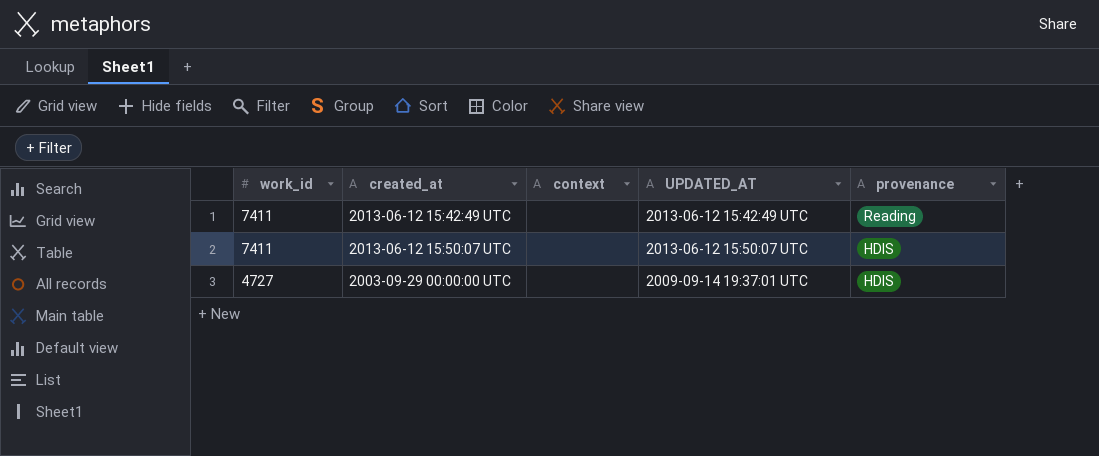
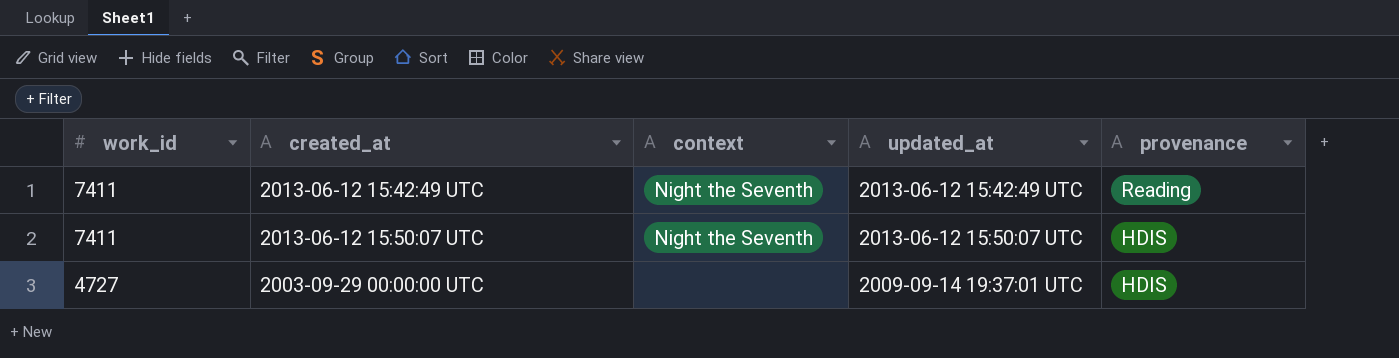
column name: UPDATED_AT -> updated_at
2013-06-12 15:42:49 UTC | context: none -> Night the Seventh
2013-06-12 15:50:07 UTC | context: none -> Night the Seventh

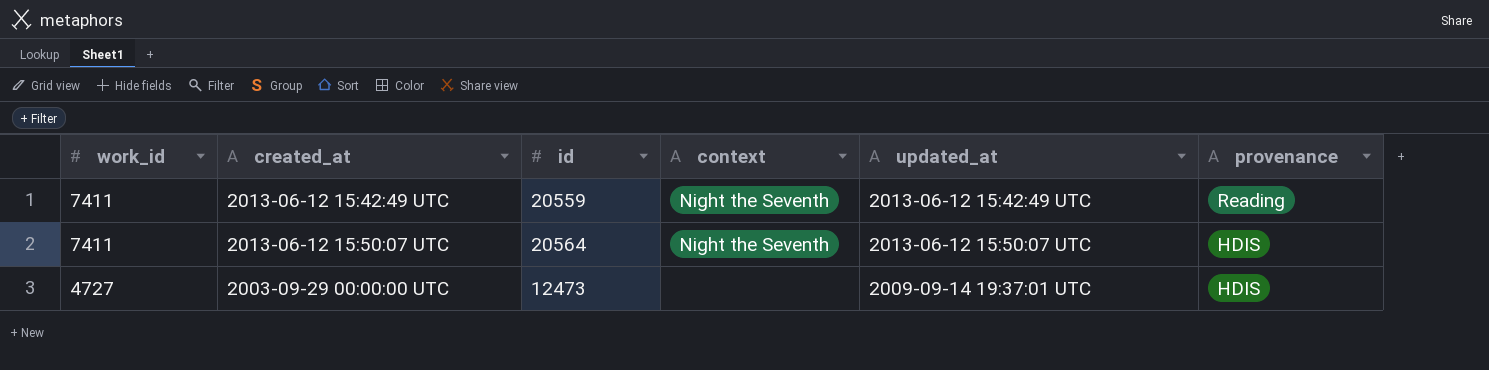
column id | position: none -> 3

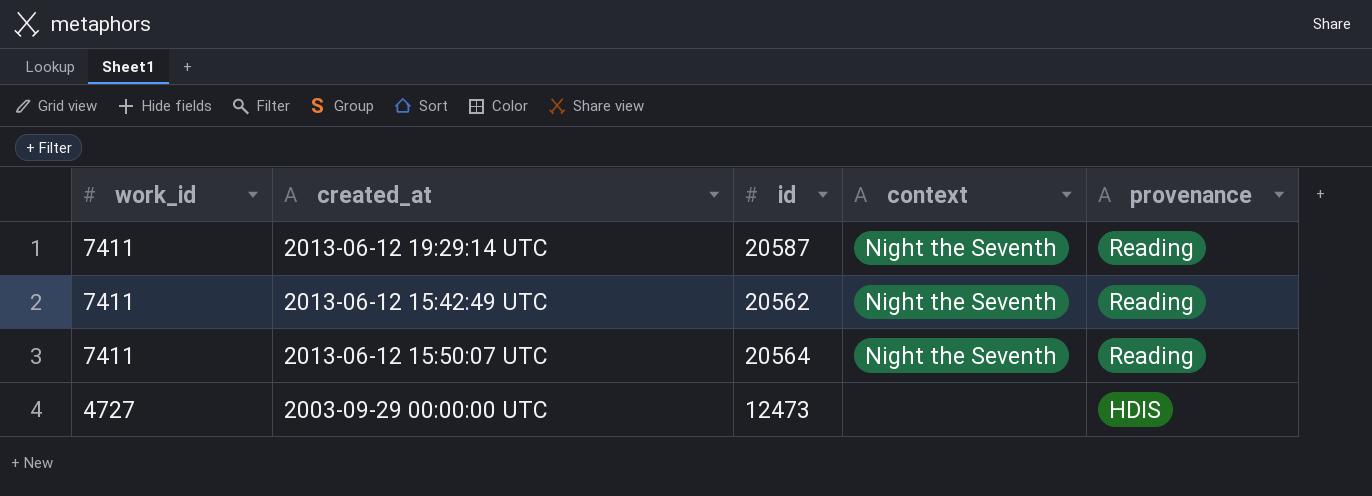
column updated_at | position: 5 -> none
row 2013-06-12 19:29:14 UTC: none -> 7411 | 20587 | Night the Seventh | Reading
2013-06-12 15:42:49 UTC | id: 20559 -> 20562
2013-06-12 15:50:07 UTC | provenance: HDIS -> Reading

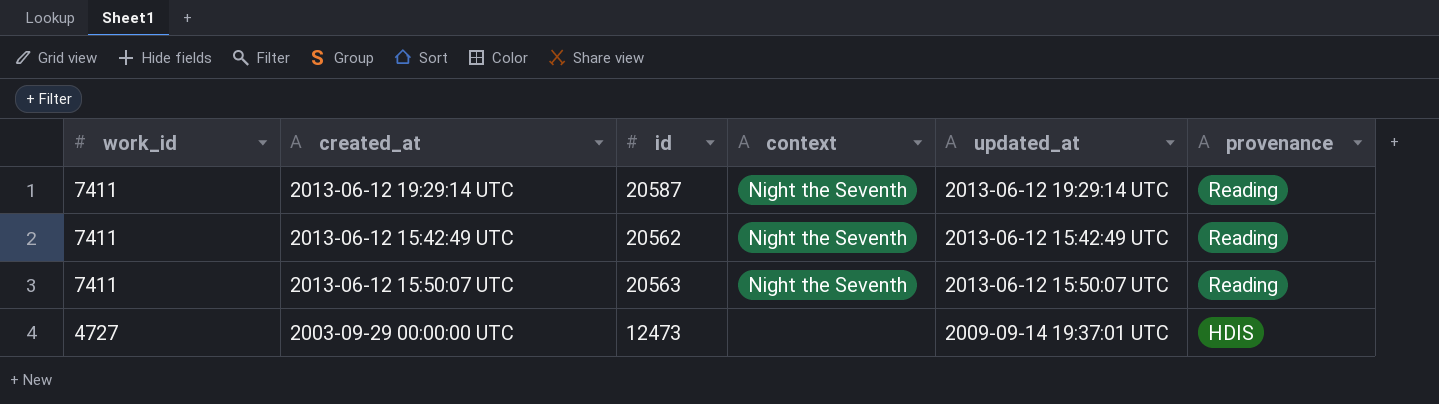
column updated_at | position: none -> 5
2013-06-12 15:50:07 UTC | id: 20564 -> 20563

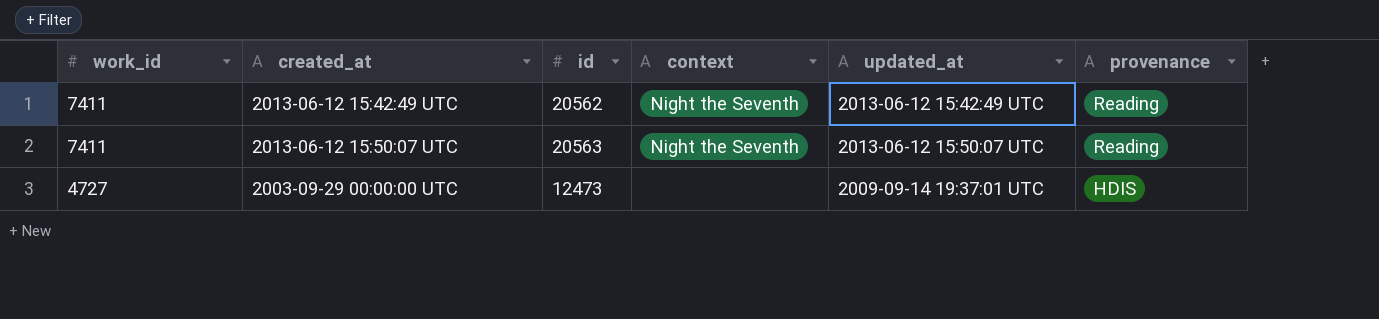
row 2013-06-12 19:29:14 UTC: 7411 | 20587 | Night the Seventh | 2013-06-12 19:29:14 UTC | Reading -> none

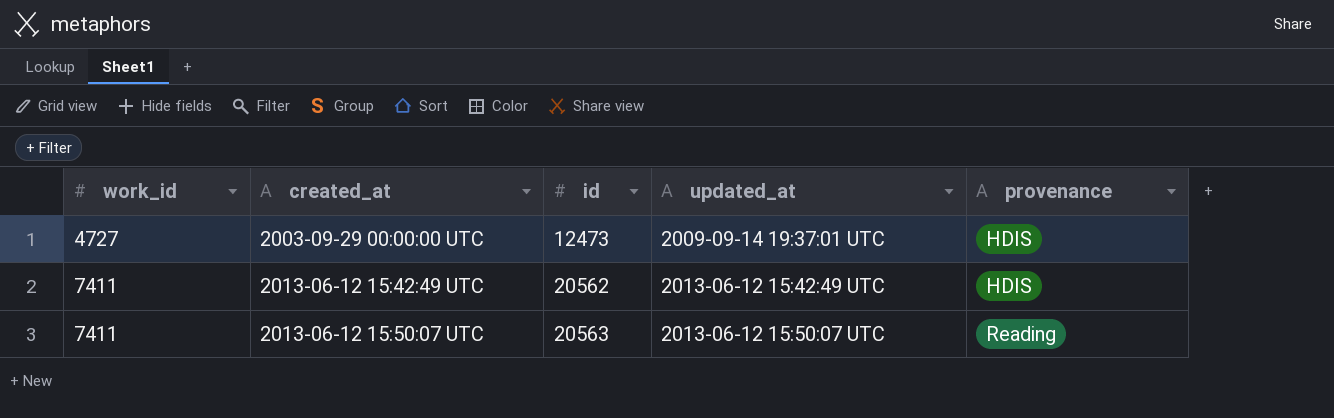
row order: work_id descending -> work_id ascending
column context | position: 4 -> none
2013-06-12 15:42:49 UTC | provenance: Reading -> HDIS

